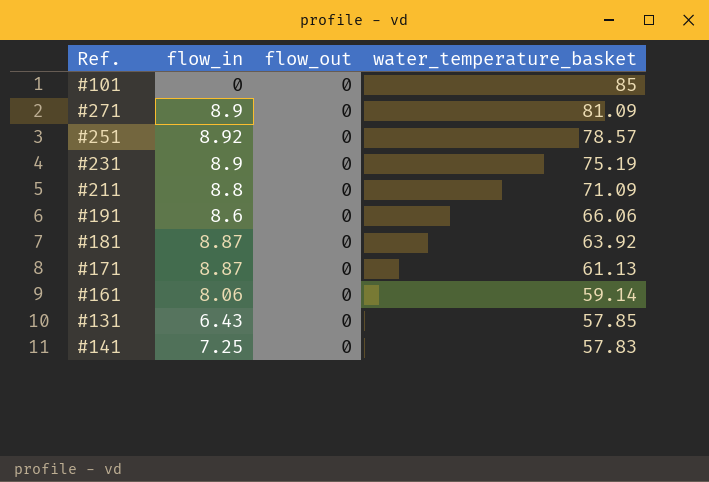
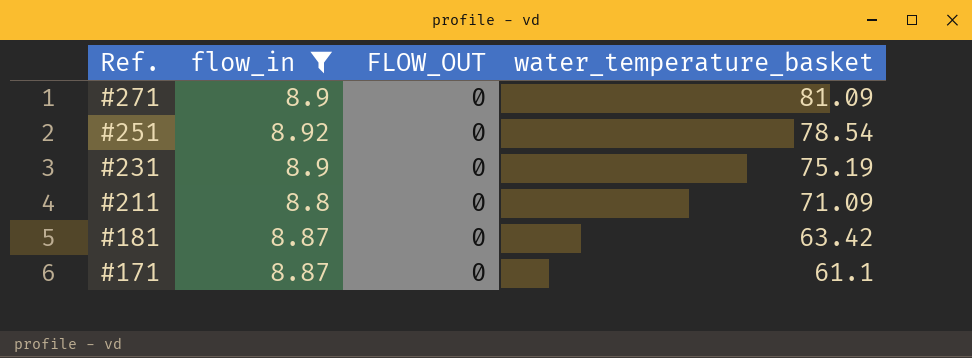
filter: none -> flow_in >= 8.8
column name: flow_out -> FLOW_OUT
#251 | water_temperature_basket: 78.57 -> 78.54
#181 | water_temperature_basket: 63.92 -> 63.42
#171 | water_temperature_basket: 61.13 -> 61.1

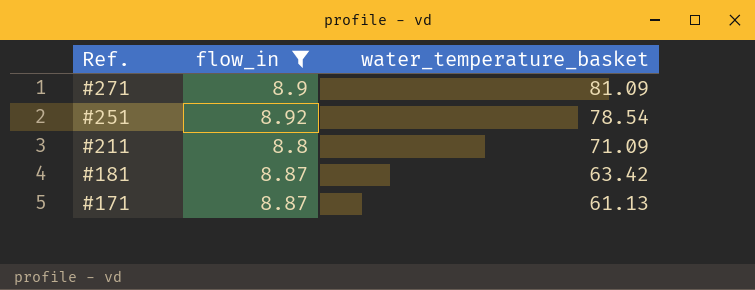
column FLOW_OUT | position: 3 -> none
row #231: 8.9 | 0 | 75.19 -> none
#171 | water_temperature_basket: 61.1 -> 61.13

